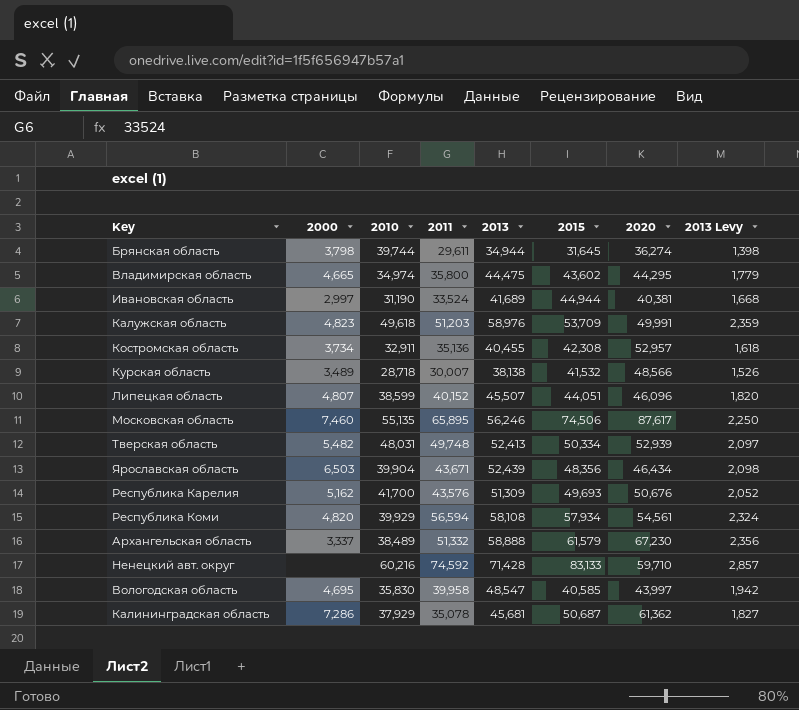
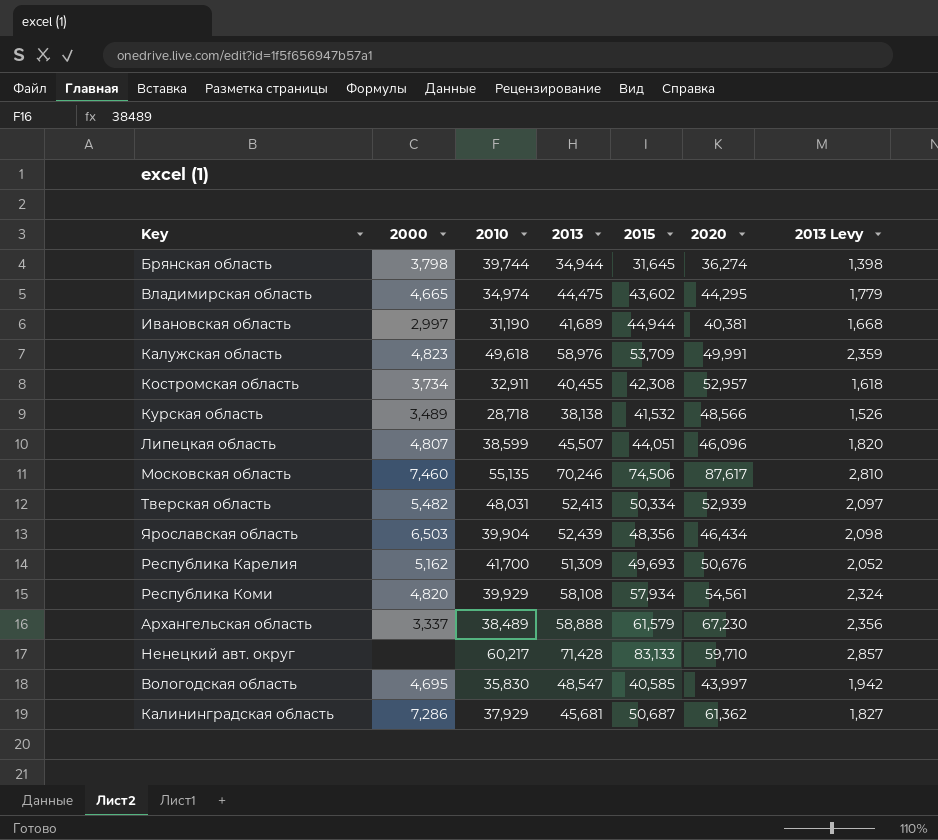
column 2011 | position: 4 -> none
Московская область | 2013: 56,246 -> 70,246
Московская область | 2013 Levy: 2,250 -> 2,810
Ненецкий авт. округ | 2010: 60,216 -> 60,217

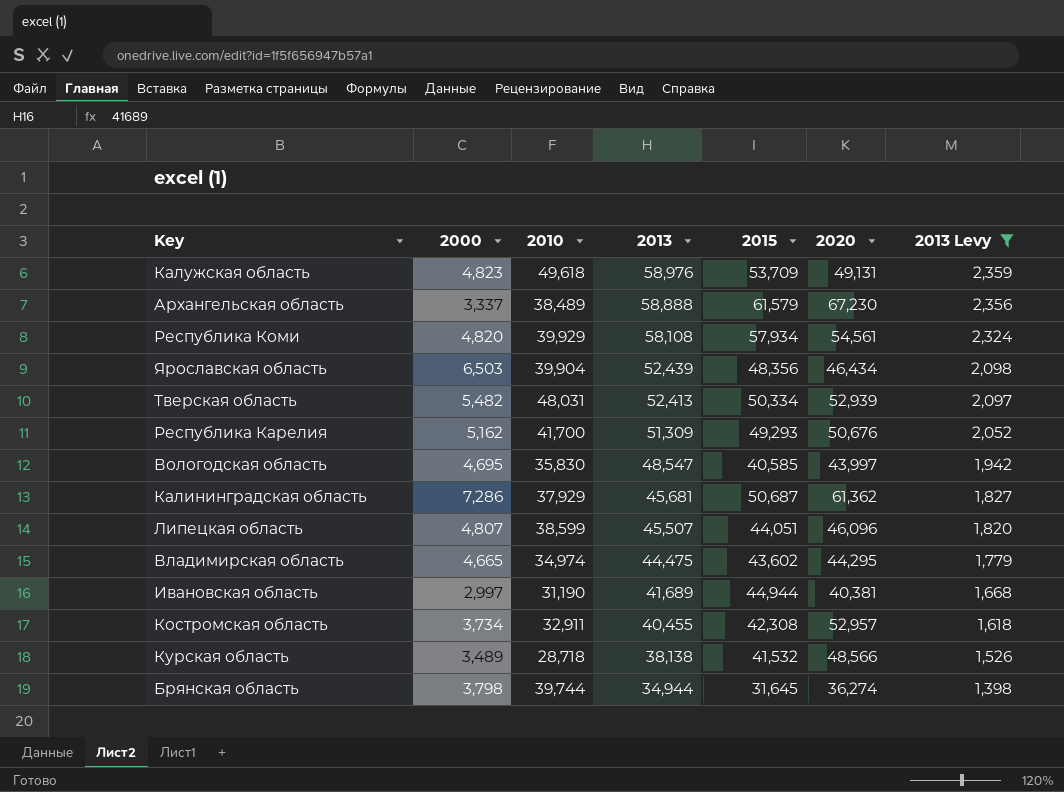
filter: none -> 2013 Levy <= 2,359
row order: none -> 2013 descending
Калужская область | 2020: 49,991 -> 49,131
Республика Карелия | 2015: 49,693 -> 49,293

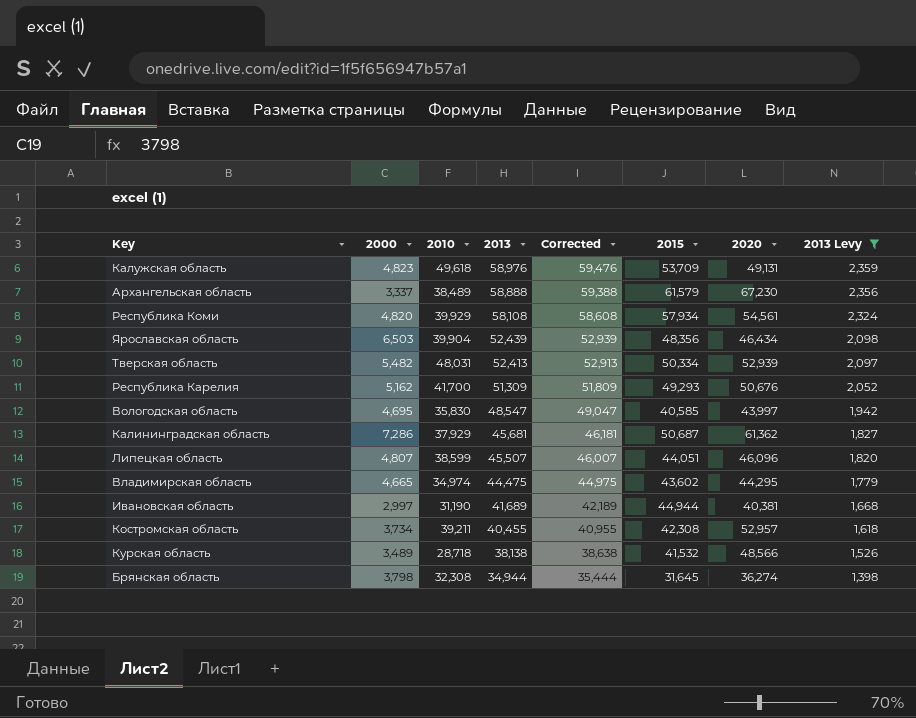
column Corrected | formula: none -> [2013] + 500
Костромская область | 2010: 32,911 -> 39,211
Брянская область | 2010: 39,744 -> 32,308

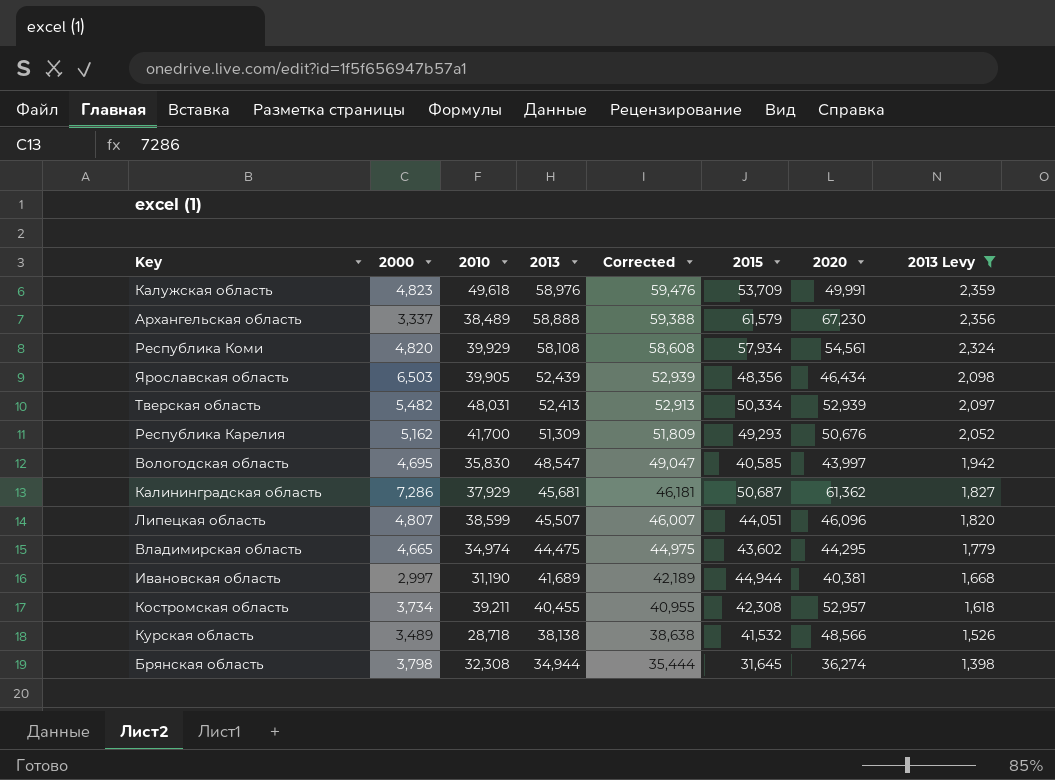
Калужская область | 2020: 49,131 -> 49,991
Ярославская область | 2010: 39,904 -> 39,905

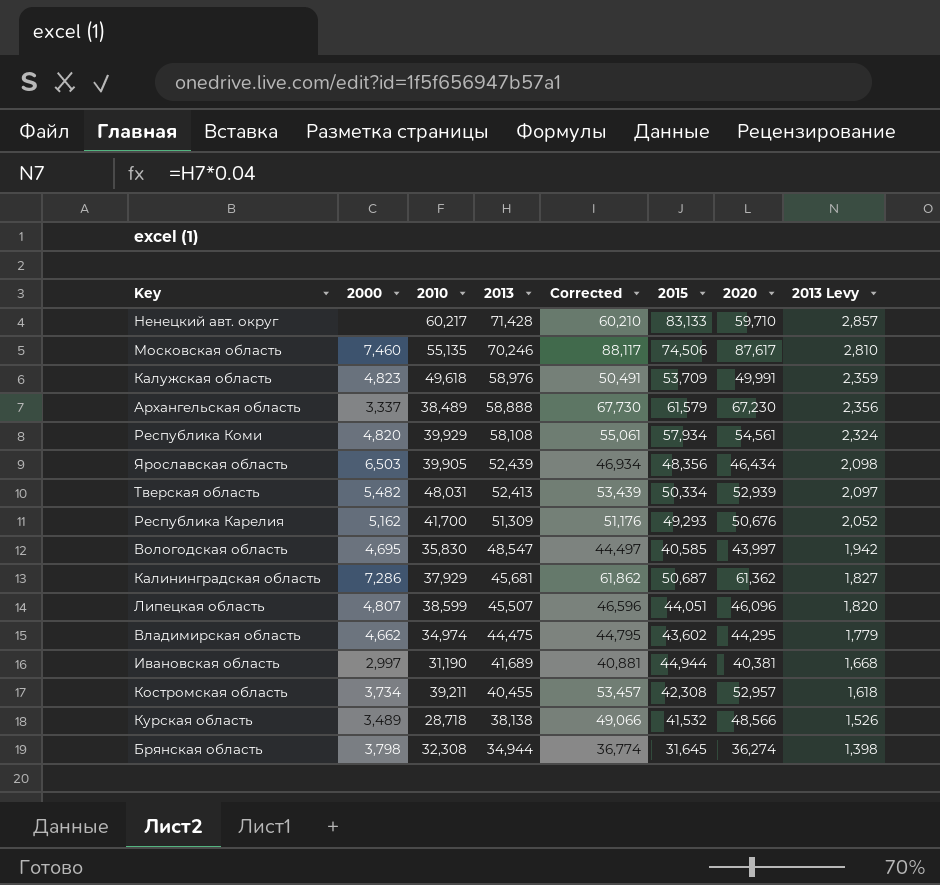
filter: 2013 Levy <= 2,359 -> none
column Corrected | formula: [2013] + 500 -> [2020] + 500
Владимирская область | 2000: 4,665 -> 4,662

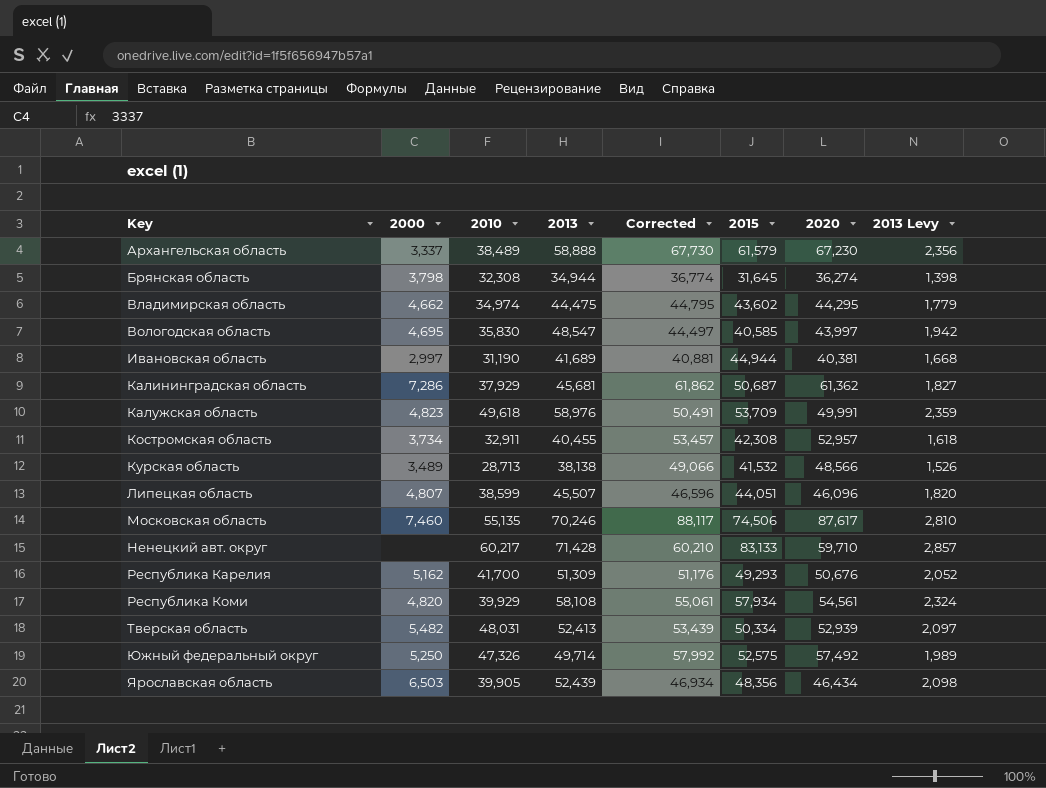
row order: 2013 descending -> Key ascending
Костромская область | 2010: 39,211 -> 32,911
Курская область | 2010: 28,718 -> 28,713
row Южный федеральный округ: none -> 5,250 | 47,326 | 49,714 | 57,992 | 52,575 | 57,492 | 1,989

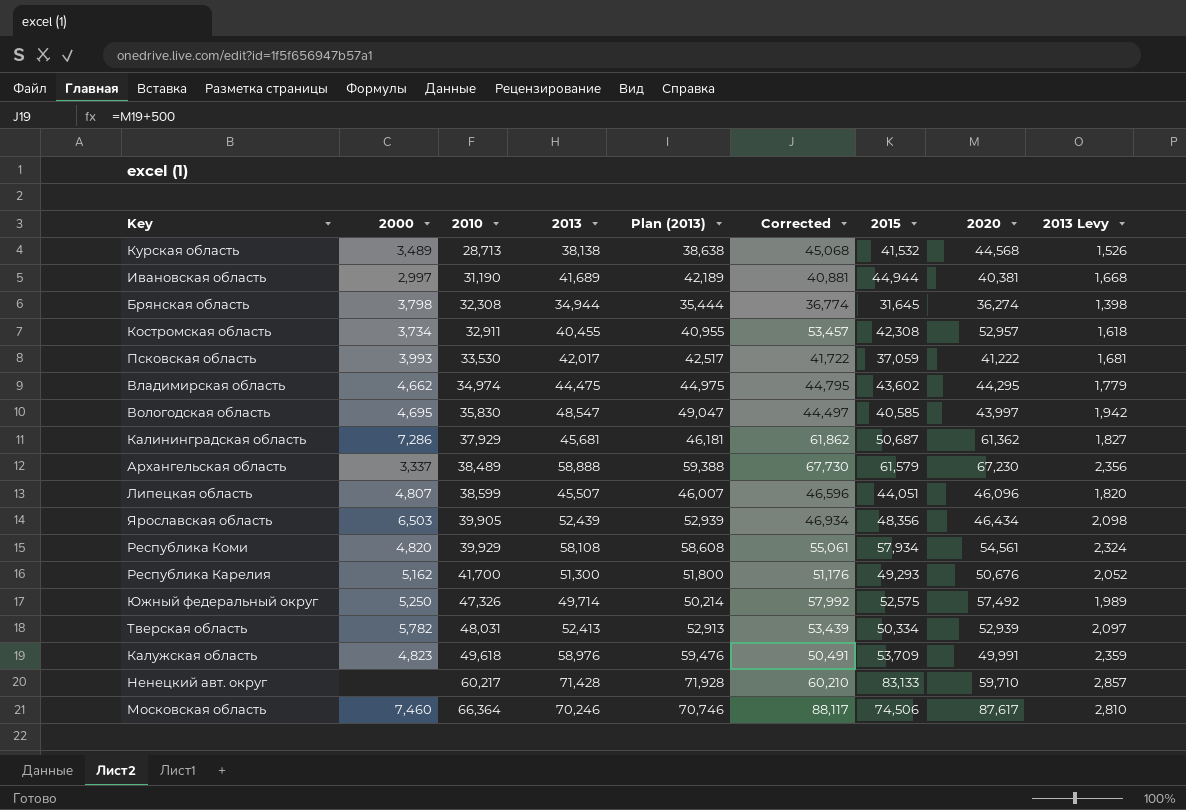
row order: Key ascending -> 2010 ascending
column Plan (2013) | formula: none -> [2013] + 500
Курская область | Corrected: 49,066 -> 45,068
Курская область | 2020: 48,566 -> 44,568
row Псковская область: none -> 3,993 | 33,530 | 42,017 | 42,517 | 41,722 | 37,059 | 41,222 | 1,681
Республика Карелия | 2013: 51,309 -> 51,300
Тверская область | 2000: 5,482 -> 5,782
Московская область | 2010: 55,135 -> 66,364

